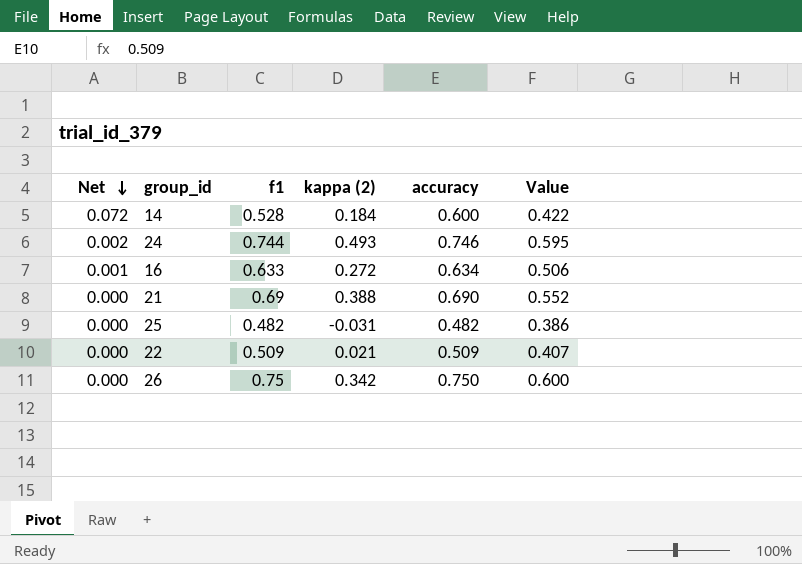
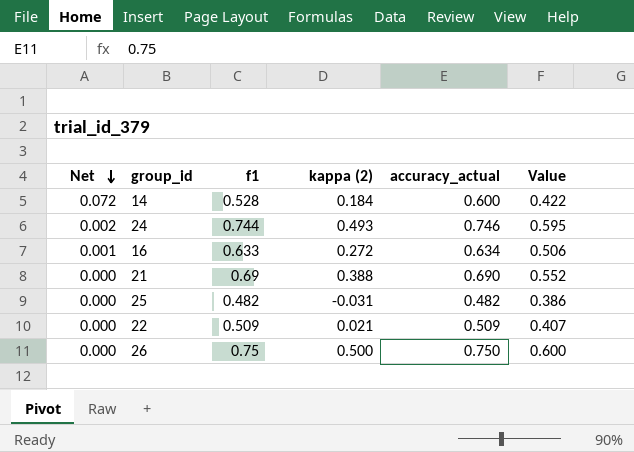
column name: accuracy -> accuracy_actual
26 | kappa (2): 0.342 -> 0.500

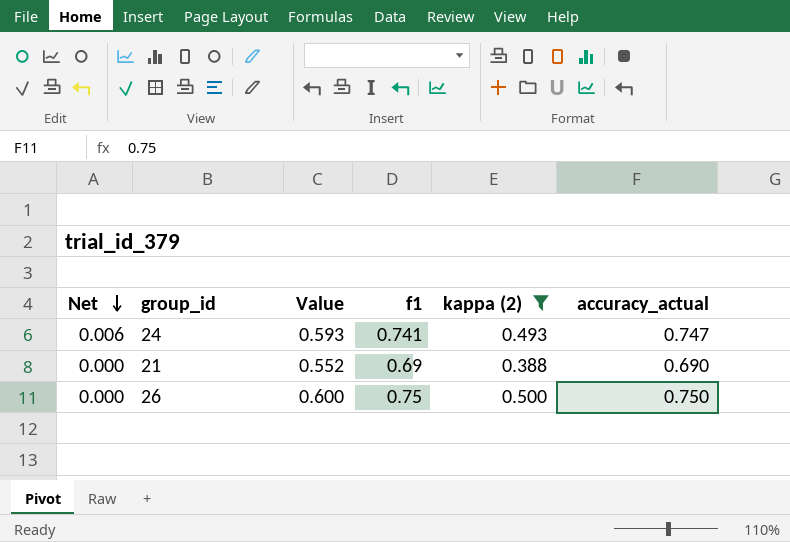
filter: none -> kappa (2) >= 0.388
column Value | position: 6 -> 3
24 | Net: 0.002 -> 0.006
24 | Value: 0.595 -> 0.593
24 | f1: 0.744 -> 0.741
24 | accuracy_actual: 0.746 -> 0.747

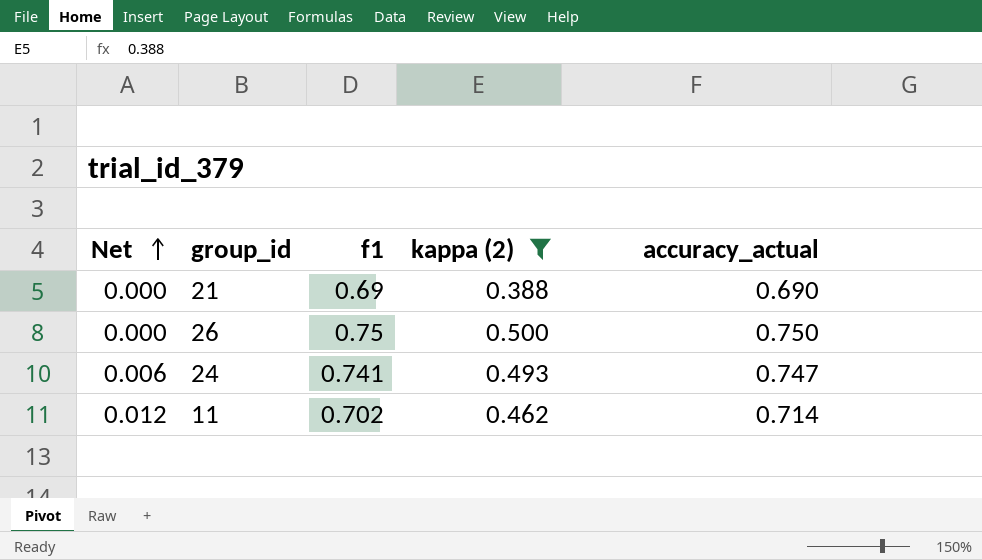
row order: Net descending -> Net ascending
column Value | formula: [f1] * 0.8 -> none
row 11: none -> 0.012 | 0.702 | 0.462 | 0.714

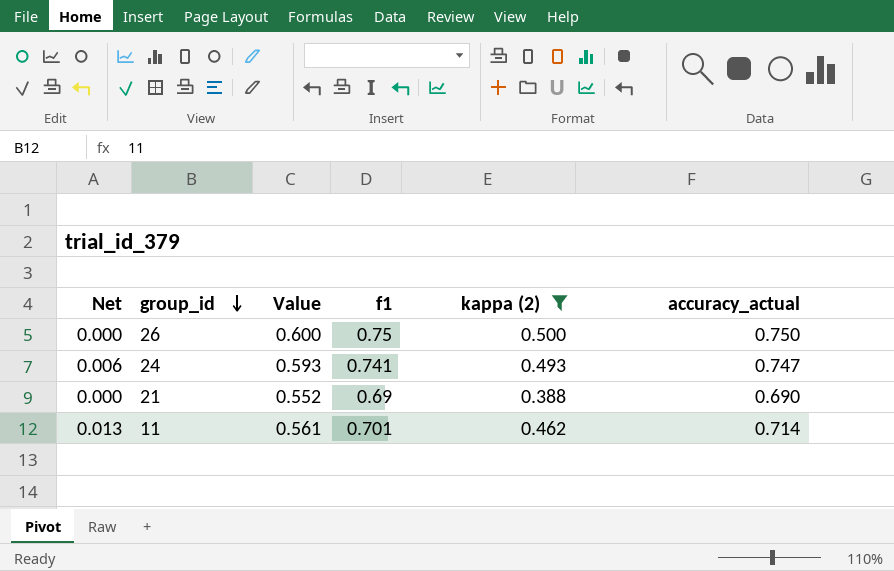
row order: Net ascending -> group_id descending
column Value | formula: none -> [f1] * 0.8
11 | Net: 0.012 -> 0.013
11 | f1: 0.702 -> 0.701

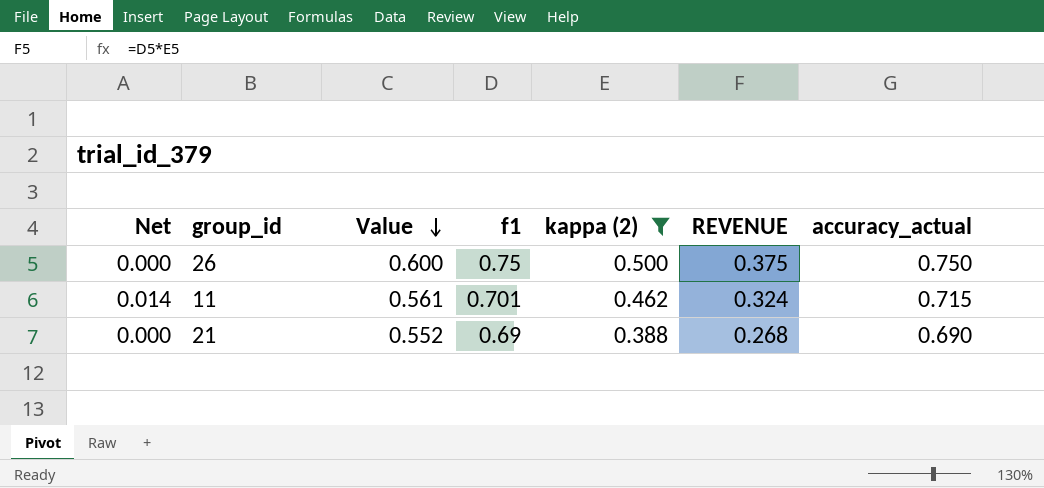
row order: group_id descending -> Value descending
column REVENUE | formula: none -> [f1] * [kappa (2)]
row 24: 0.006 | 0.593 | 0.741 | 0.493 | 0.747 -> none
11 | Net: 0.013 -> 0.014
11 | accuracy_actual: 0.714 -> 0.715

